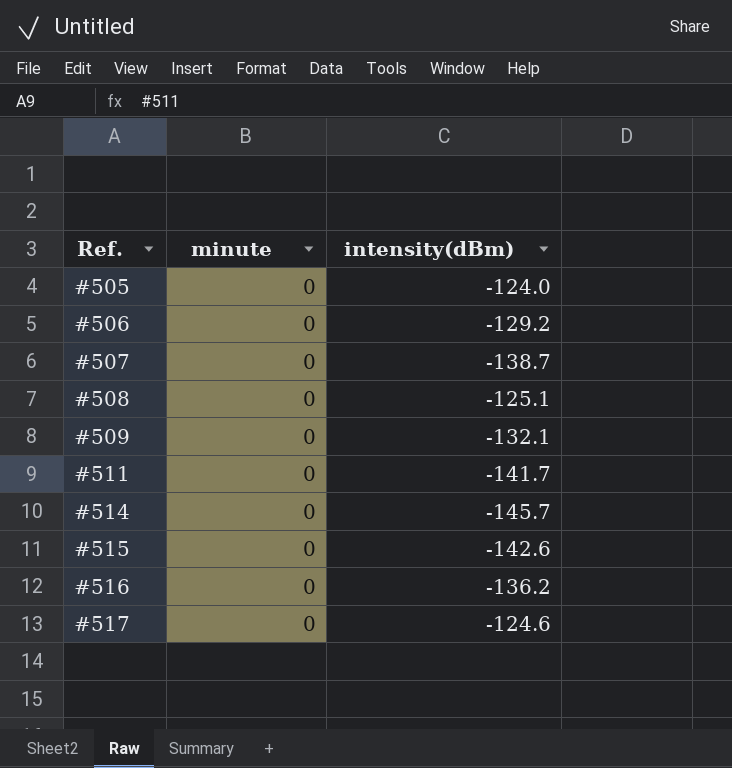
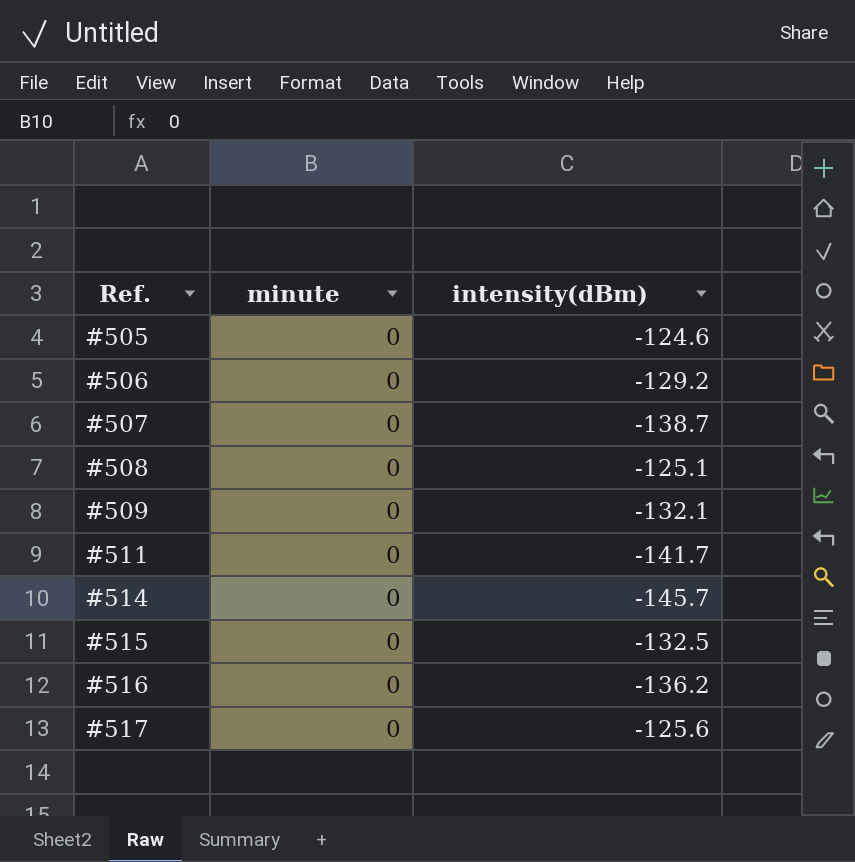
#505 | intensity(dBm): -124.0 -> -124.6
#515 | intensity(dBm): -142.6 -> -132.5
#517 | intensity(dBm): -124.6 -> -125.6

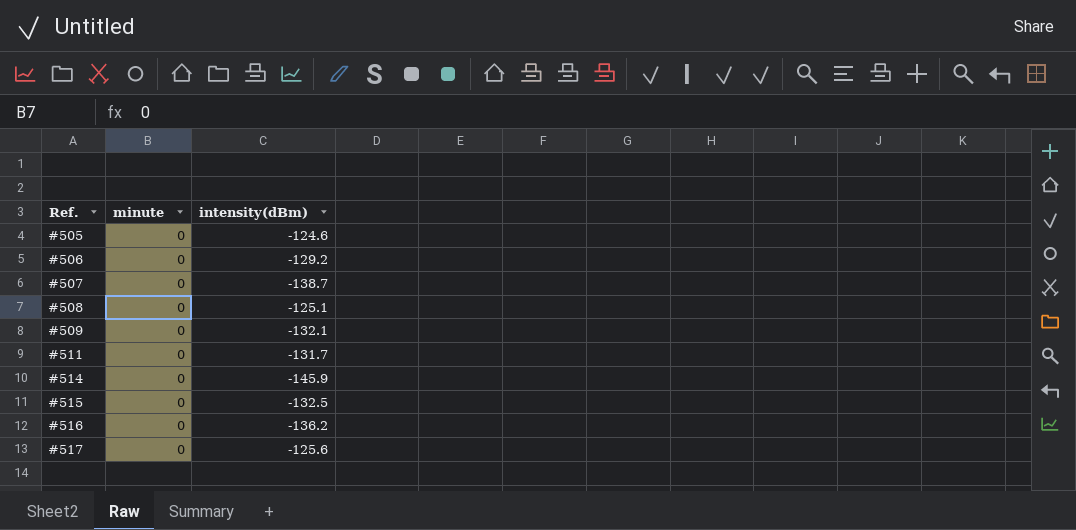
#511 | intensity(dBm): -141.7 -> -131.7
#514 | intensity(dBm): -145.7 -> -145.9

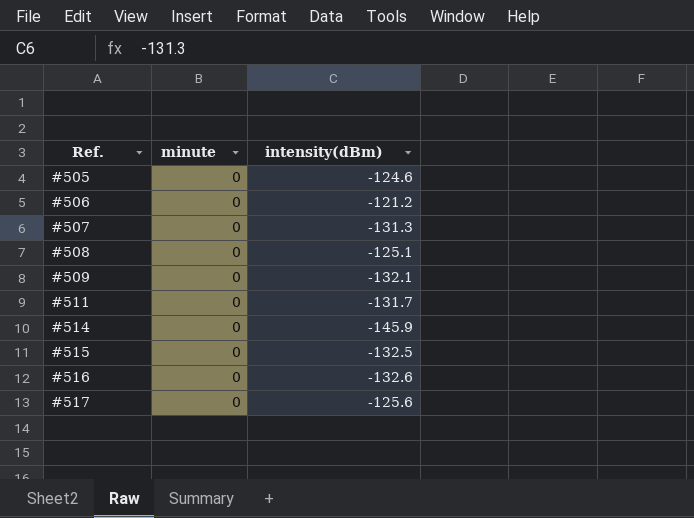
#506 | intensity(dBm): -129.2 -> -121.2
#507 | intensity(dBm): -138.7 -> -131.3
#516 | intensity(dBm): -136.2 -> -132.6

